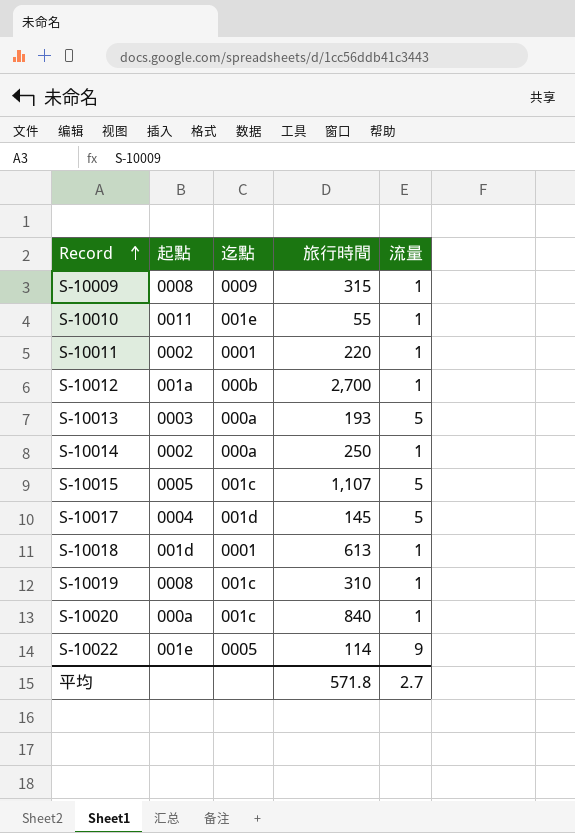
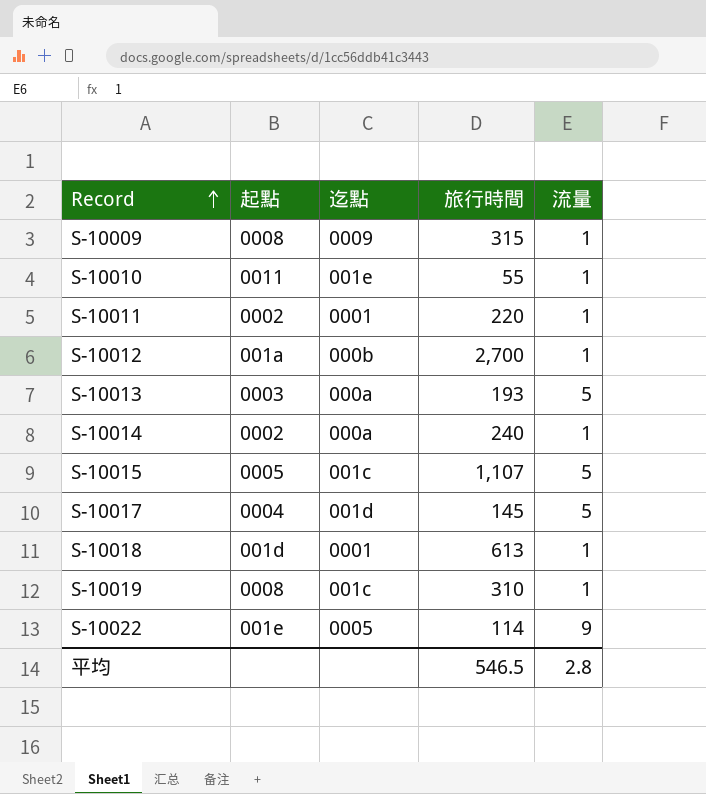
row S-10020: 000a | 001c | 840 | 1 -> none
S-10014 | 旅行時間: 250 -> 240
平均 | 旅行時間: 571.8 -> 546.5
平均 | 流量: 2.7 -> 2.8

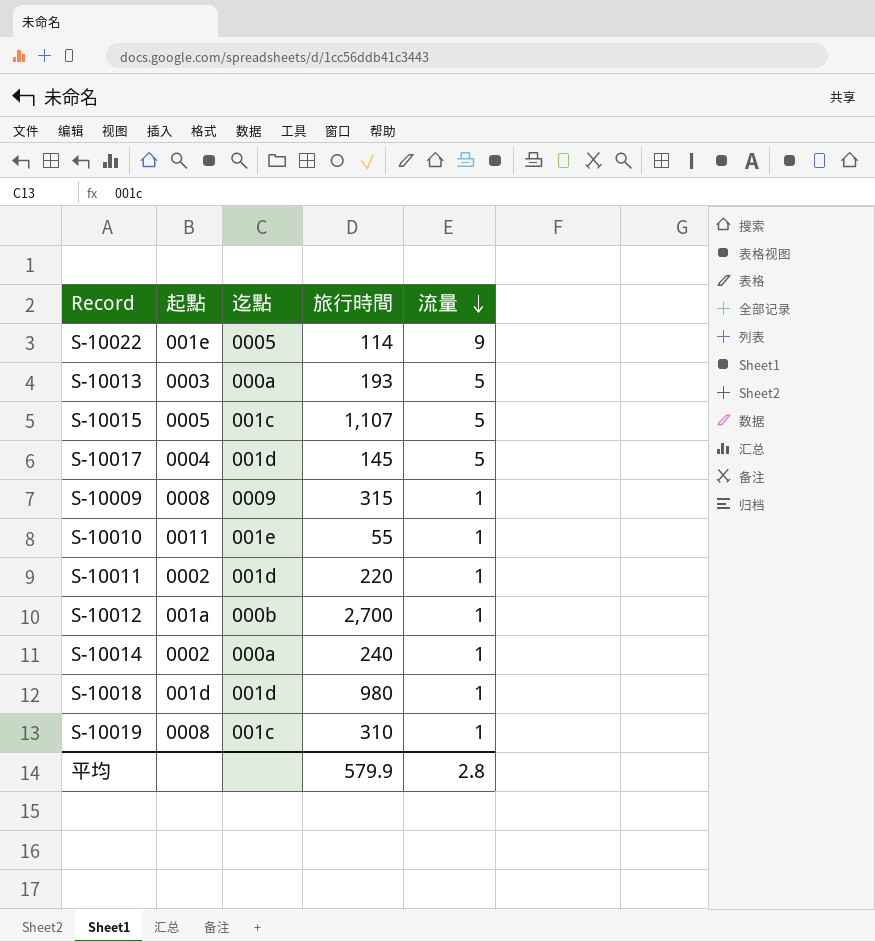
row order: Record ascending -> 流量 descending
S-10011 | 迄點: 0001 -> 001d
S-10018 | 迄點: 0001 -> 001d
S-10018 | 旅行時間: 613 -> 980
平均 | 旅行時間: 546.5 -> 579.9

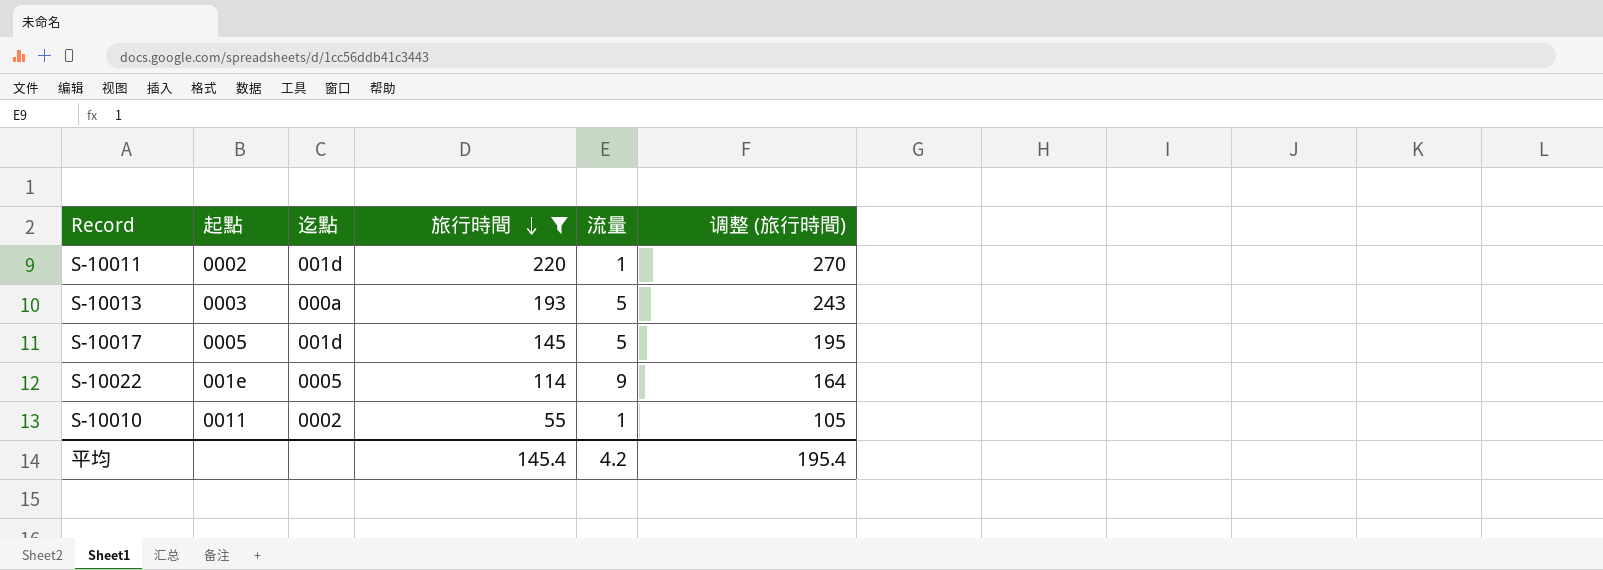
filter: none -> 旅行時間 <= 220
row order: 流量 descending -> 旅行時間 descending
column 调整 (旅行時間) | formula: none -> [旅行時間] + 50
S-10017 | 起點: 0004 -> 0005
S-10010 | 迄點: 001e -> 0002
平均 | 旅行時間: 579.9 -> 145.4
平均 | 流量: 2.8 -> 4.2

